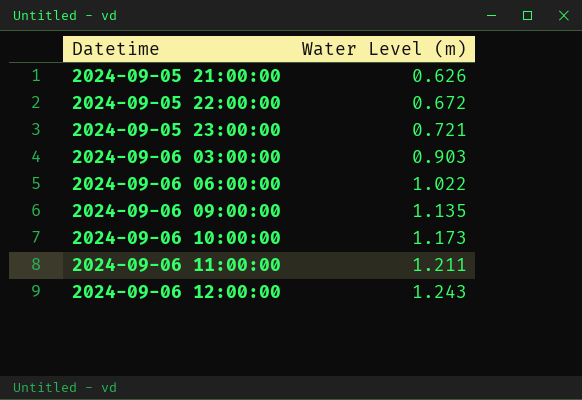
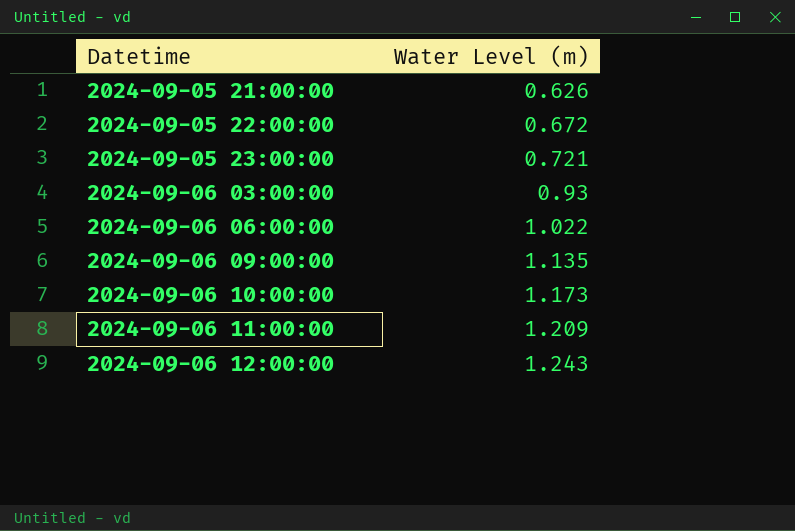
2024-09-06 03:00:00 | Water Level (m): 0.903 -> 0.93
2024-09-06 11:00:00 | Water Level (m): 1.211 -> 1.209

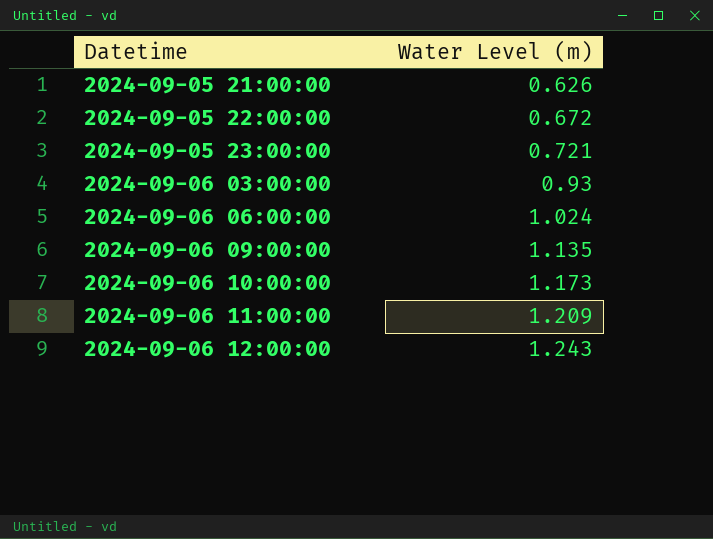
2024-09-06 06:00:00 | Water Level (m): 1.022 -> 1.024

